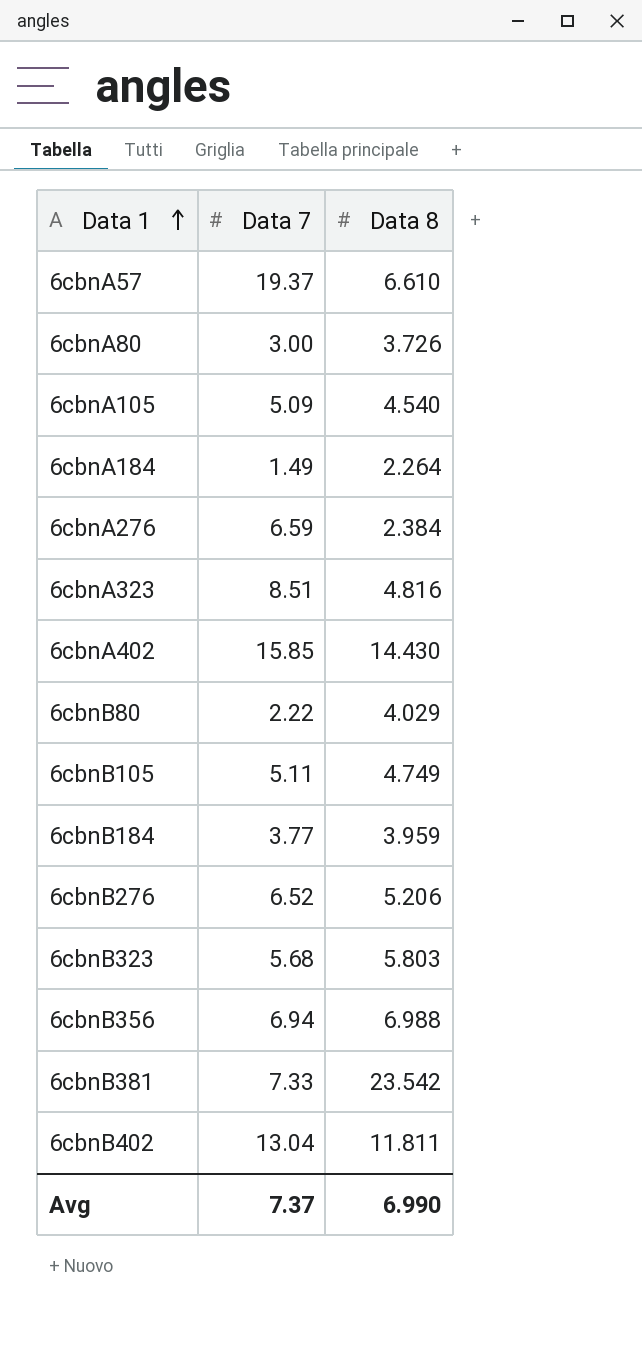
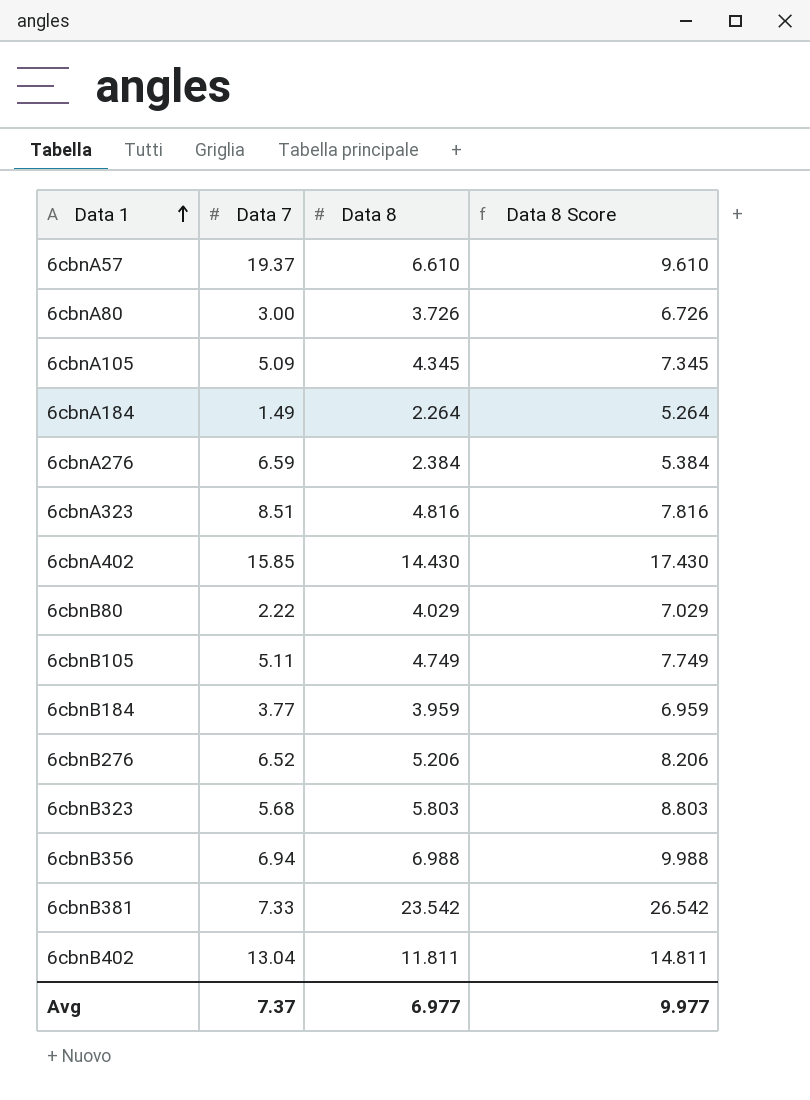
column Data 8 Score | formula: none -> [Data 8] + 3
6cbnA105 | Data 8: 4.540 -> 4.345
Avg | Data 8: 6.990 -> 6.977

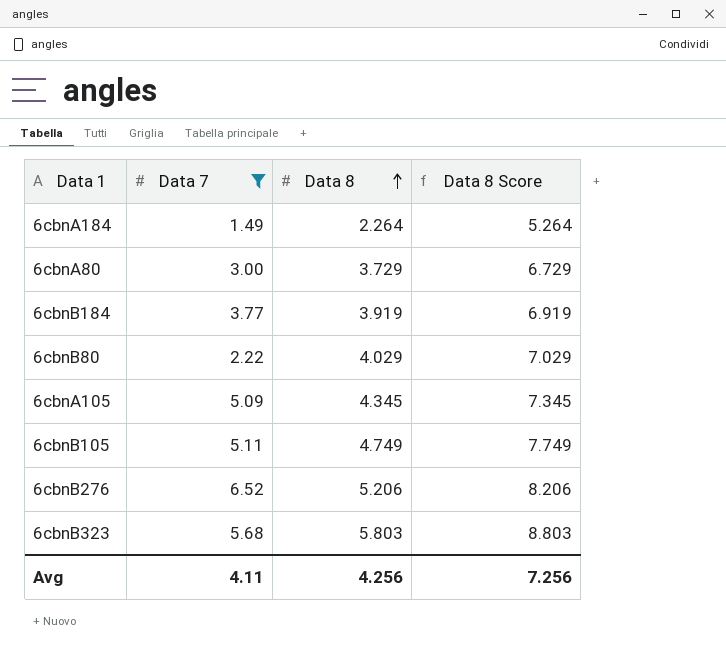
filter: none -> Data 7 <= 6.52
row order: Data 1 ascending -> Data 8 ascending
6cbnA80 | Data 8: 3.726 -> 3.729
6cbnA80 | Data 8 Score: 6.726 -> 6.729
6cbnB184 | Data 8: 3.959 -> 3.919
6cbnB184 | Data 8 Score: 6.959 -> 6.919
Avg | Data 7: 7.37 -> 4.11
Avg | Data 8: 6.977 -> 4.256
Avg | Data 8 Score: 9.977 -> 7.256

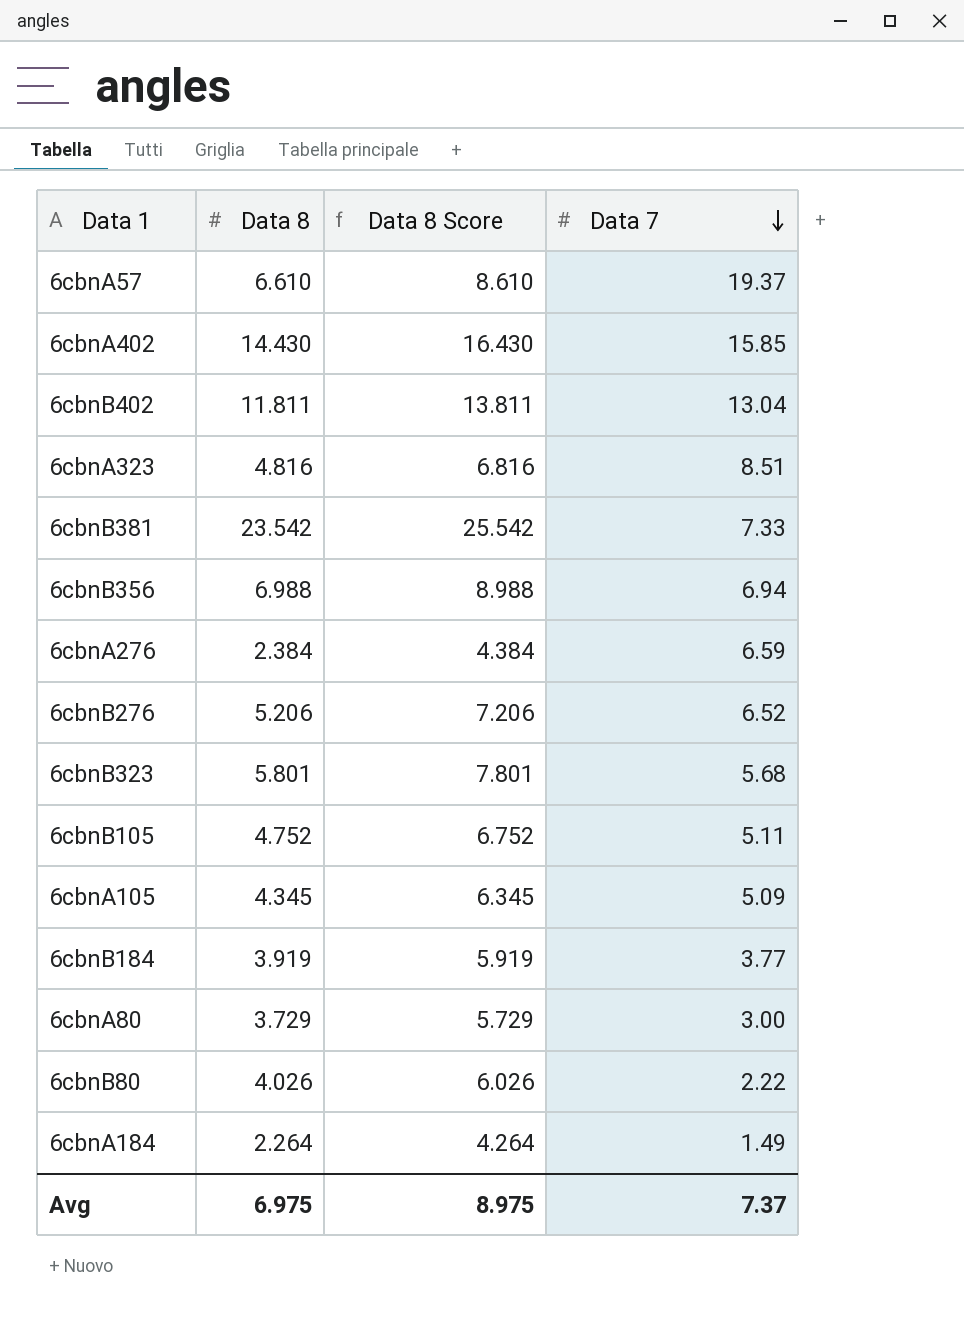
filter: Data 7 <= 6.52 -> none
row order: Data 8 ascending -> Data 7 descending
column Data 8 Score | formula: [Data 8] + 3 -> [Data 8] + 2
column Data 7 | position: 2 -> 4
6cbnB323 | Data 8: 5.803 -> 5.801
6cbnB105 | Data 8: 4.749 -> 4.752
6cbnB80 | Data 8: 4.029 -> 4.026
Avg | Data 8: 4.256 -> 6.975
Avg | Data 8 Score: 7.256 -> 8.975
Avg | Data 7: 4.11 -> 7.37

